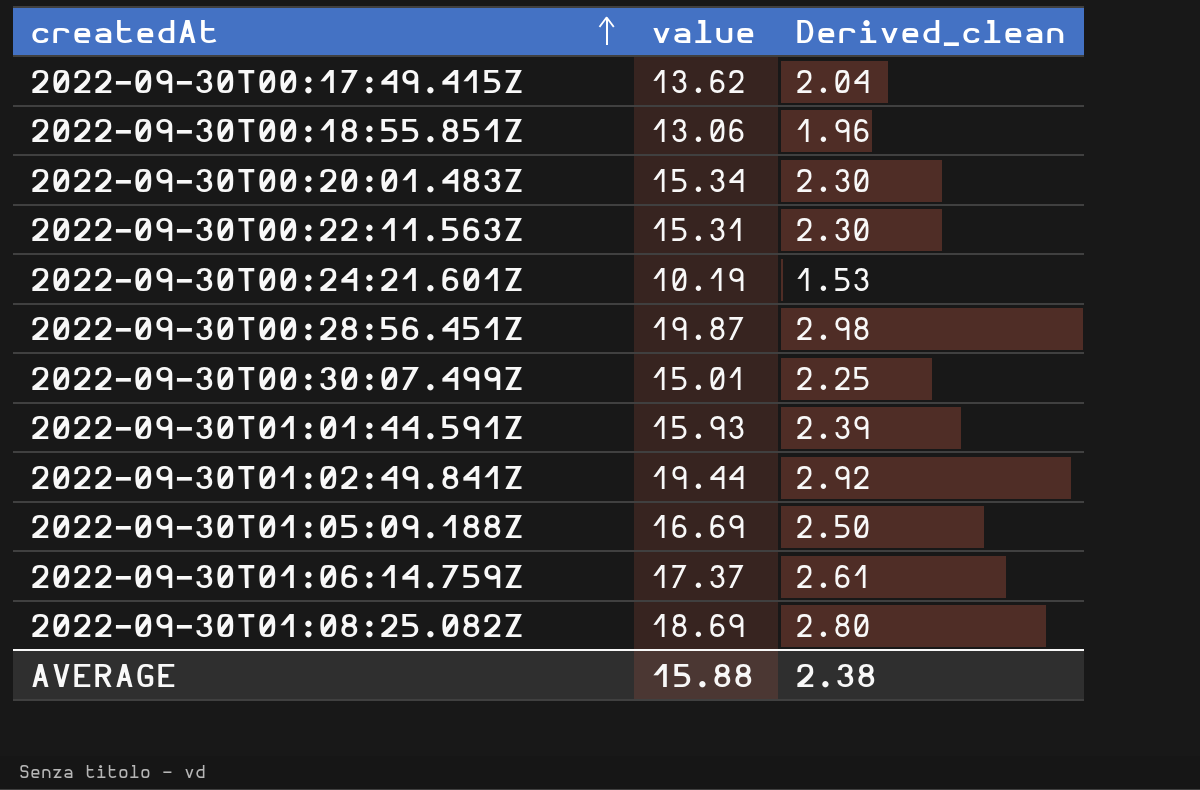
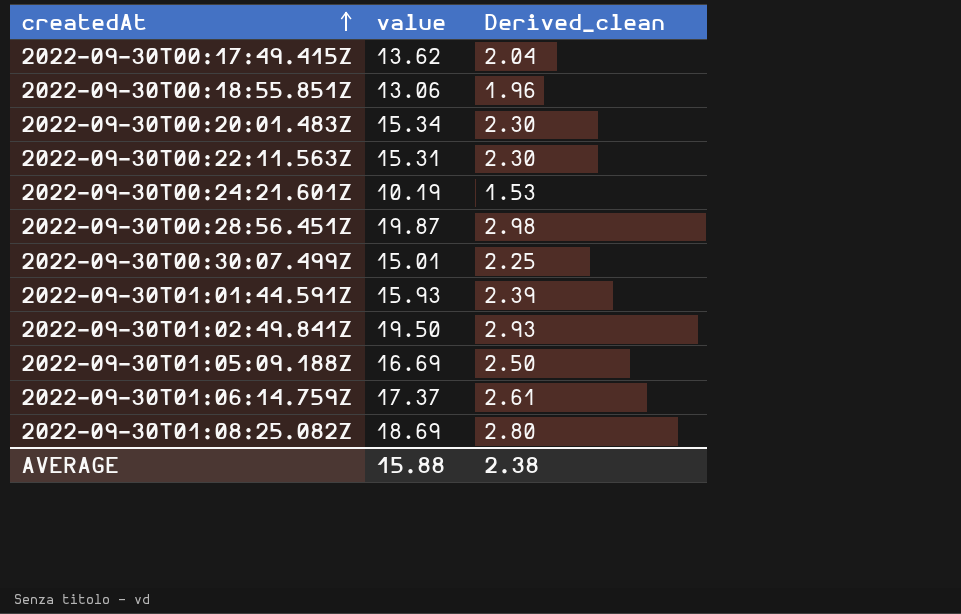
2022-09-30T01:02:49.841Z | value: 19.44 -> 19.50
2022-09-30T01:02:49.841Z | Derived_clean: 2.92 -> 2.93

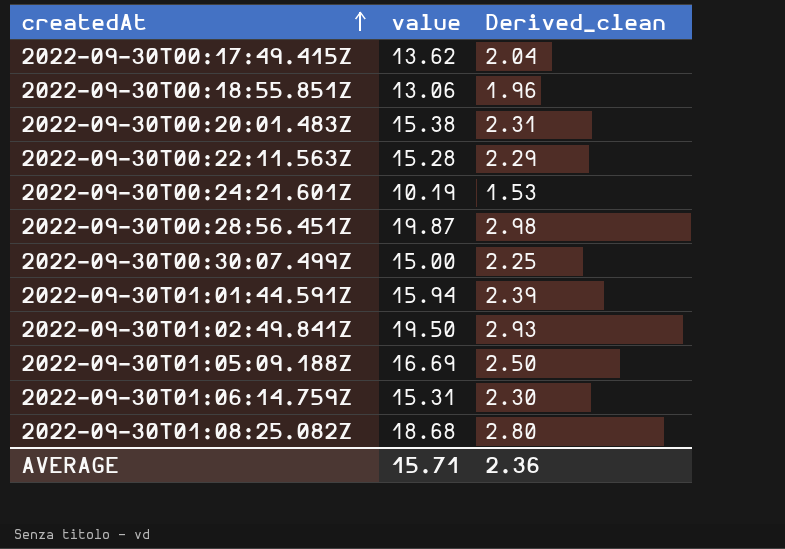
2022-09-30T00:20:01.483Z | value: 15.34 -> 15.38
2022-09-30T00:20:01.483Z | Derived_clean: 2.30 -> 2.31
2022-09-30T00:22:11.563Z | value: 15.31 -> 15.28
2022-09-30T00:22:11.563Z | Derived_clean: 2.30 -> 2.29
2022-09-30T00:30:07.499Z | value: 15.01 -> 15.00
2022-09-30T01:01:44.591Z | value: 15.93 -> 15.94
2022-09-30T01:06:14.759Z | value: 17.37 -> 15.31
2022-09-30T01:06:14.759Z | Derived_clean: 2.61 -> 2.30
2022-09-30T01:08:25.082Z | value: 18.69 -> 18.68
AVERAGE | value: 15.88 -> 15.71
AVERAGE | Derived_clean: 2.38 -> 2.36

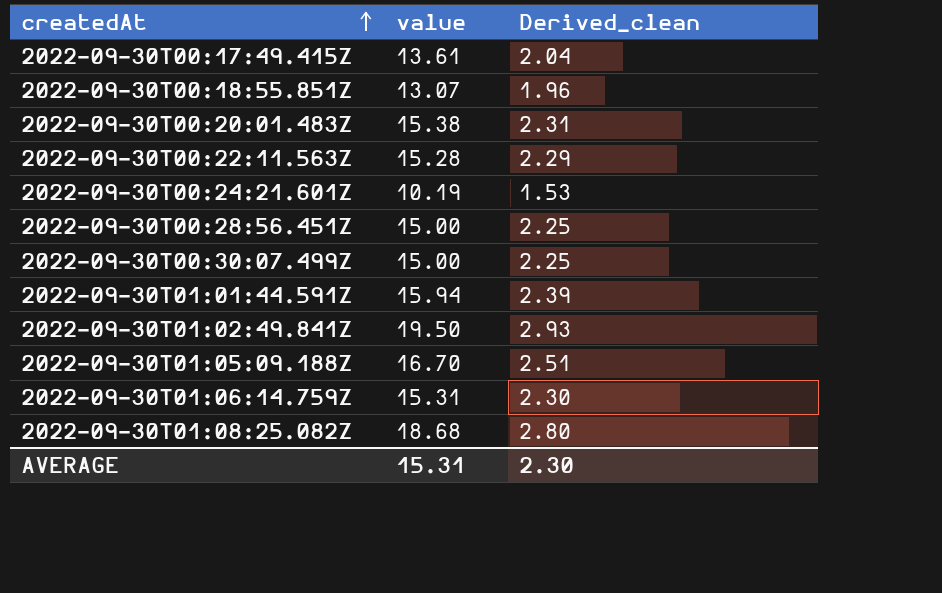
2022-09-30T00:17:49.415Z | value: 13.62 -> 13.61
2022-09-30T00:18:55.851Z | value: 13.06 -> 13.07
2022-09-30T00:28:56.451Z | value: 19.87 -> 15.00
2022-09-30T00:28:56.451Z | Derived_clean: 2.98 -> 2.25
2022-09-30T01:05:09.188Z | value: 16.69 -> 16.70
2022-09-30T01:05:09.188Z | Derived_clean: 2.50 -> 2.51
AVERAGE | value: 15.71 -> 15.31
AVERAGE | Derived_clean: 2.36 -> 2.30

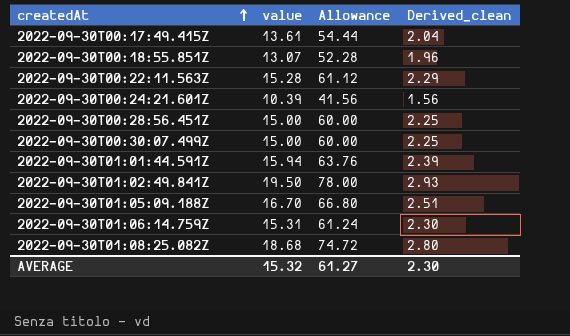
column Allowance | formula: none -> [value] * 4
row 2022-09-30T00:20:01.483Z: 15.38 | 2.31 -> none
2022-09-30T00:24:21.601Z | value: 10.19 -> 10.39
2022-09-30T00:24:21.601Z | Derived_clean: 1.53 -> 1.56
AVERAGE | value: 15.31 -> 15.32

